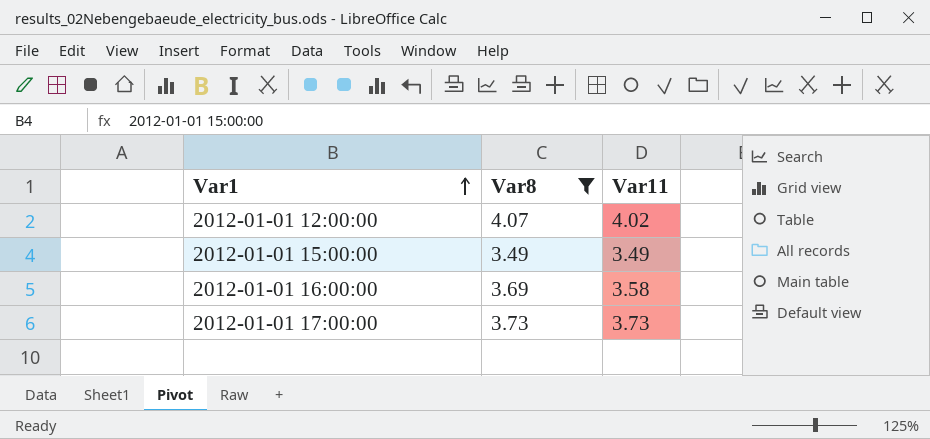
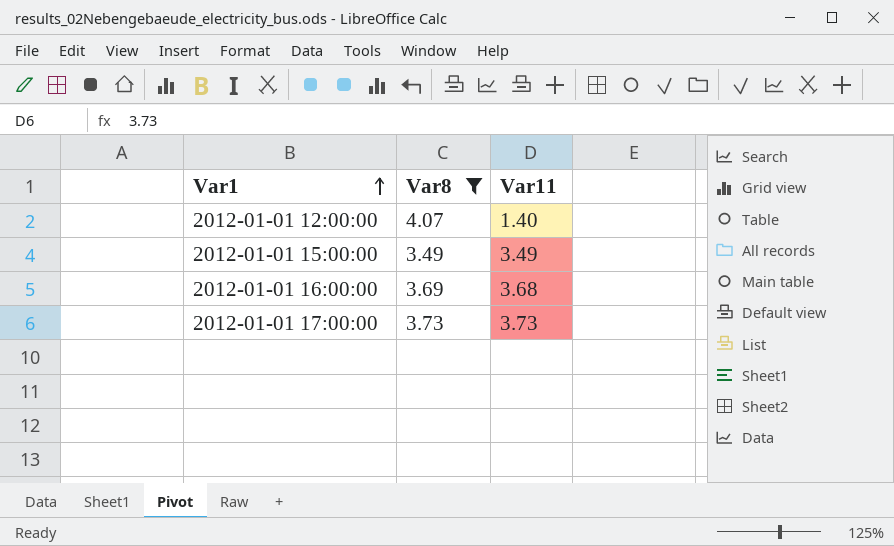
2012-01-01 12:00:00 | Var11: 4.02 -> 1.40
2012-01-01 16:00:00 | Var11: 3.58 -> 3.68

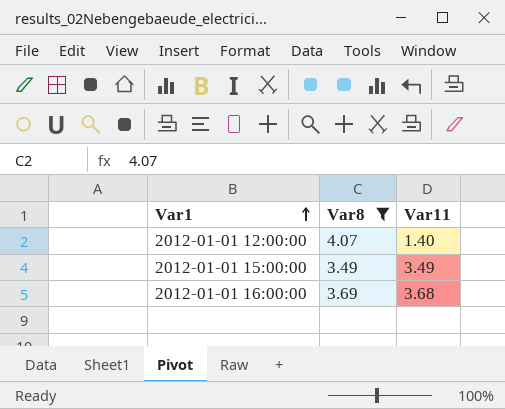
row 2012-01-01 17:00:00: 3.73 | 3.73 -> none

